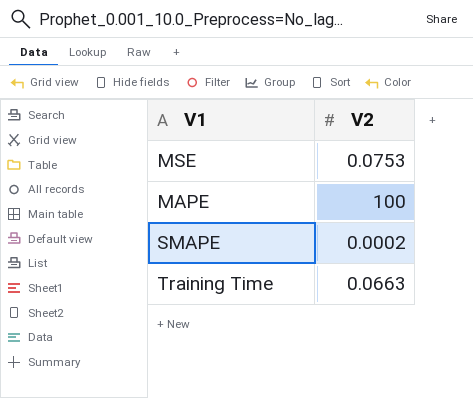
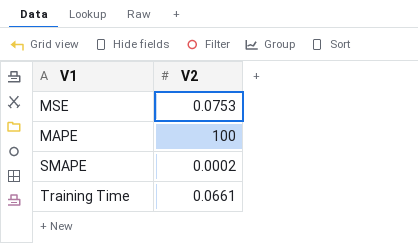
Training Time | V2: 0.0663 -> 0.0661

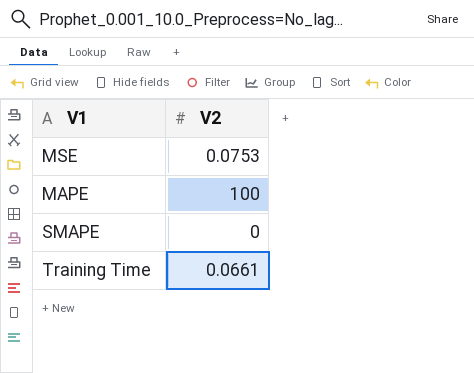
SMAPE | V2: 0.0002 -> 0

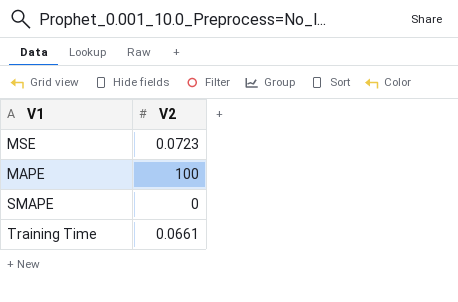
MSE | V2: 0.0753 -> 0.0723

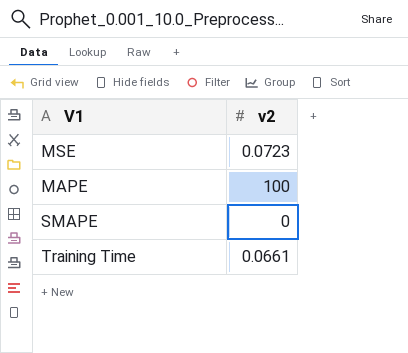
column name: V2 -> v2

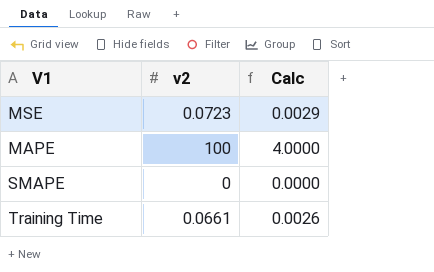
column Calc | formula: none -> [v2] * 0.04

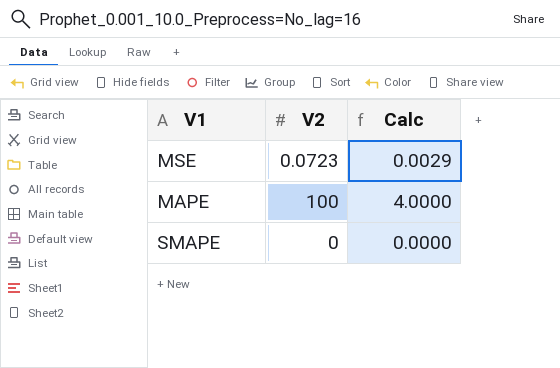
column name: v2 -> V2
row Training Time: 0.0661 | 0.0026 -> none

